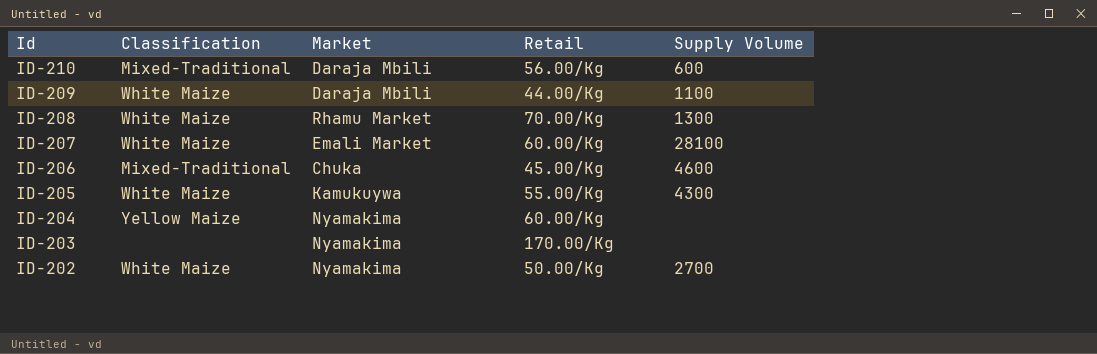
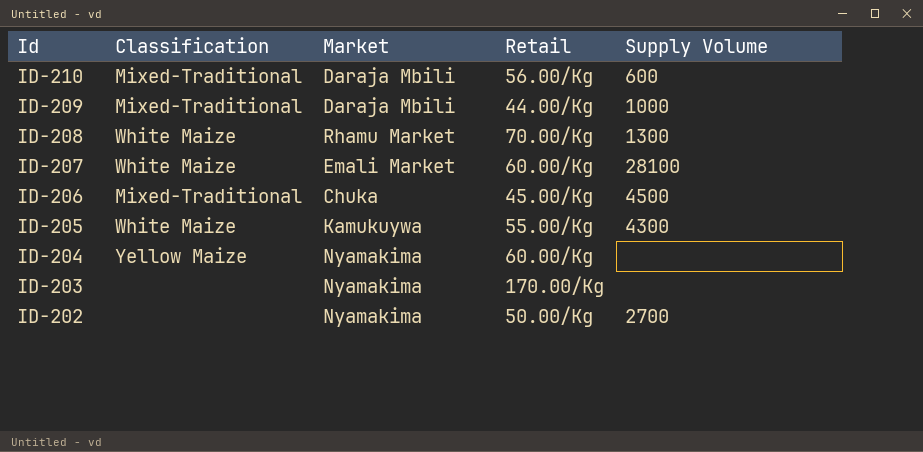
ID-209 | Classification: White Maize -> Mixed-Traditional
ID-209 | Supply Volume: 1100 -> 1000
ID-206 | Supply Volume: 4600 -> 4500
ID-202 | Classification: White Maize -> none

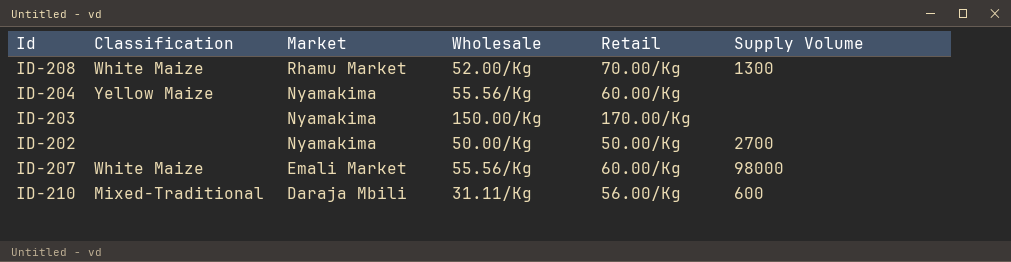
row order: Id descending -> Market descending
column Wholesale | position: none -> 4
row ID-209: Mixed-Traditional | Daraja Mbili | 44.00/Kg | 1000 -> none
row ID-206: Mixed-Traditional | Chuka | 45.00/Kg | 4500 -> none
row ID-205: White Maize | Kamukuywa | 55.00/Kg | 4300 -> none
ID-207 | Supply Volume: 28100 -> 98000

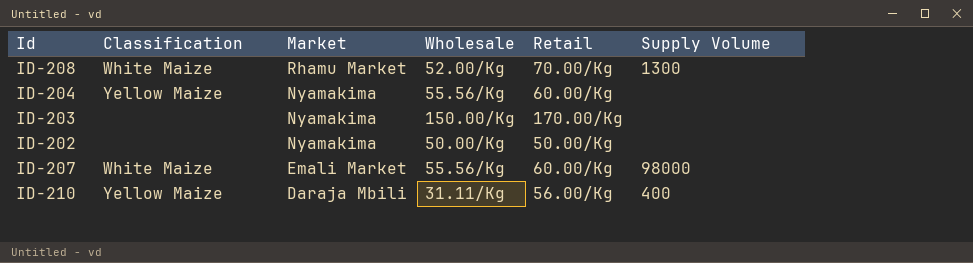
ID-202 | Supply Volume: 2700 -> none
ID-210 | Classification: Mixed-Traditional -> Yellow Maize
ID-210 | Supply Volume: 600 -> 400

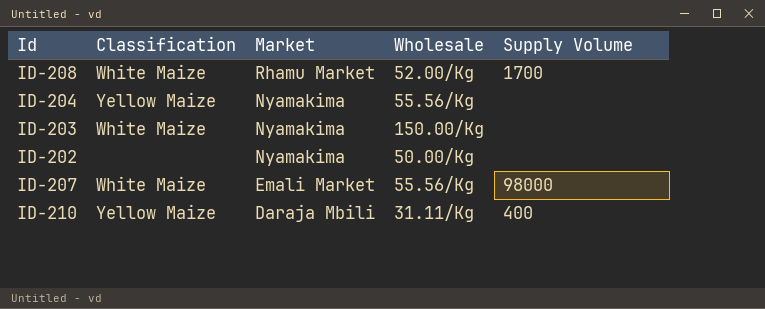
column Retail | position: 5 -> none
ID-208 | Supply Volume: 1300 -> 1700
ID-203 | Classification: none -> White Maize

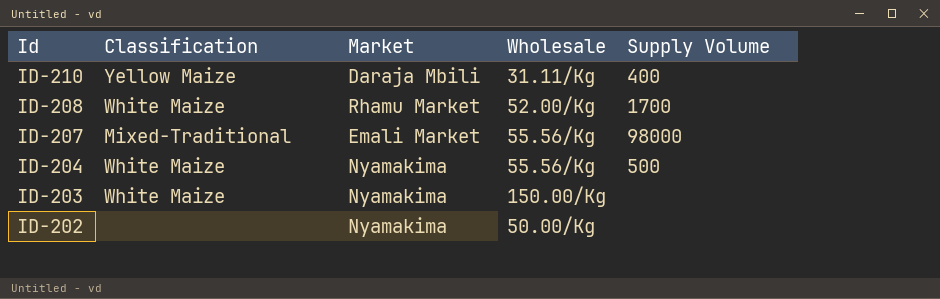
row order: Market descending -> Id descending
ID-207 | Classification: White Maize -> Mixed-Traditional
ID-204 | Classification: Yellow Maize -> White Maize
ID-204 | Supply Volume: none -> 500

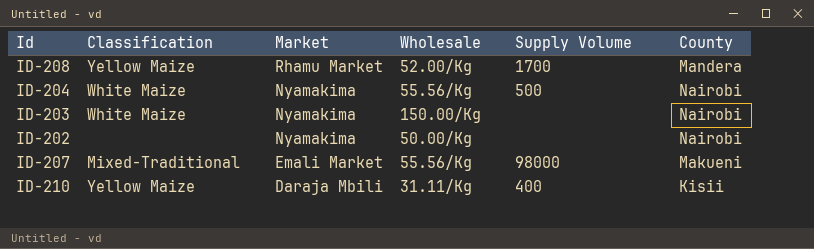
row order: Id descending -> Market descending
column County | position: none -> 6
ID-208 | Classification: White Maize -> Yellow Maize

